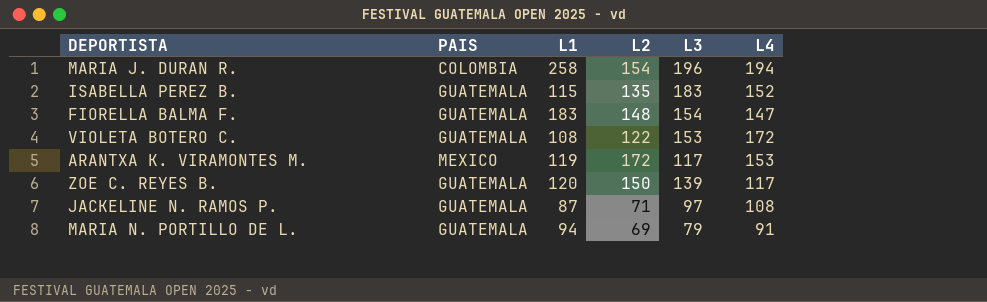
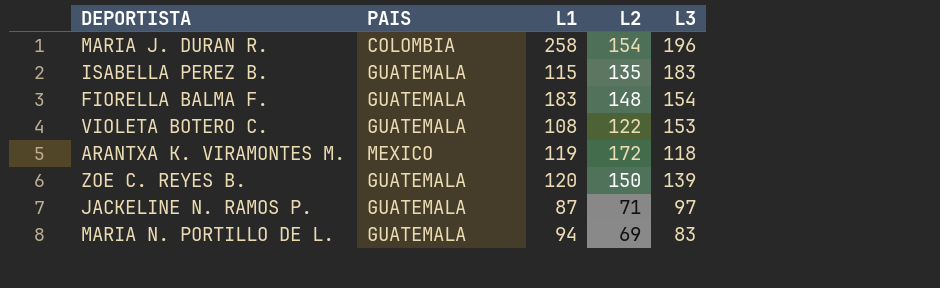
column L4 | position: 6 -> none
ARANTXA K. VIRAMONTES M. | L3: 117 -> 118
MARIA N. PORTILLO DE L. | L3: 79 -> 83

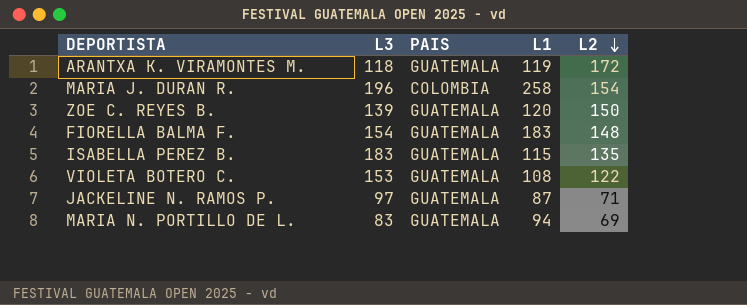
row order: none -> L2 descending
column L3 | position: 5 -> 2
ARANTXA K. VIRAMONTES M. | PAIS: MEXICO -> GUATEMALA

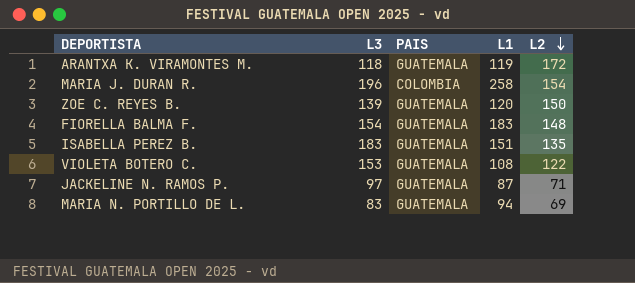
ISABELLA PEREZ B. | L1: 115 -> 151

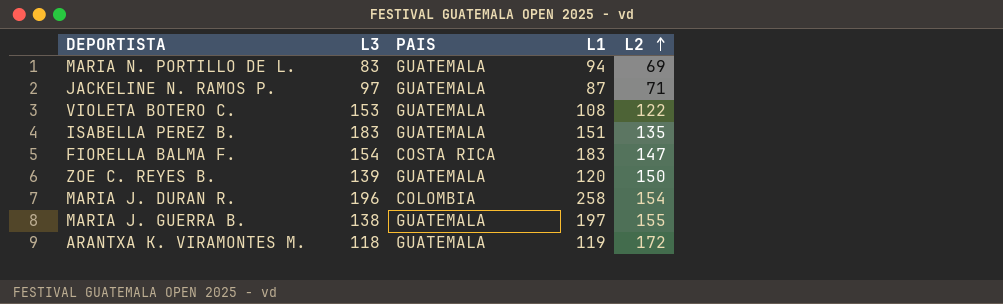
row order: L2 descending -> L2 ascending
FIORELLA BALMA F. | PAIS: GUATEMALA -> COSTA RICA
FIORELLA BALMA F. | L2: 148 -> 147
row MARIA J. GUERRA B.: none -> 138 | GUATEMALA | 197 | 155

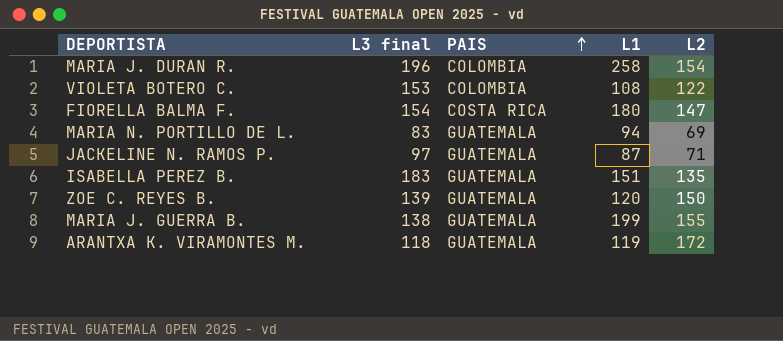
row order: L2 ascending -> PAIS ascending
column name: L3 -> L3 final
VIOLETA BOTERO C. | PAIS: GUATEMALA -> COLOMBIA
FIORELLA BALMA F. | L1: 183 -> 180
MARIA J. GUERRA B. | L1: 197 -> 199

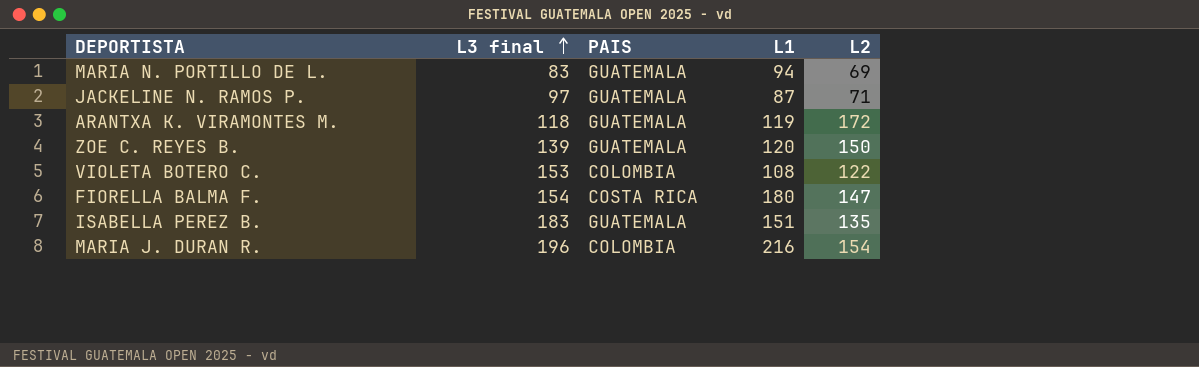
row order: PAIS ascending -> L3 final ascending
row MARIA J. GUERRA B.: 138 | GUATEMALA | 199 | 155 -> none
MARIA J. DURAN R. | L1: 258 -> 216

